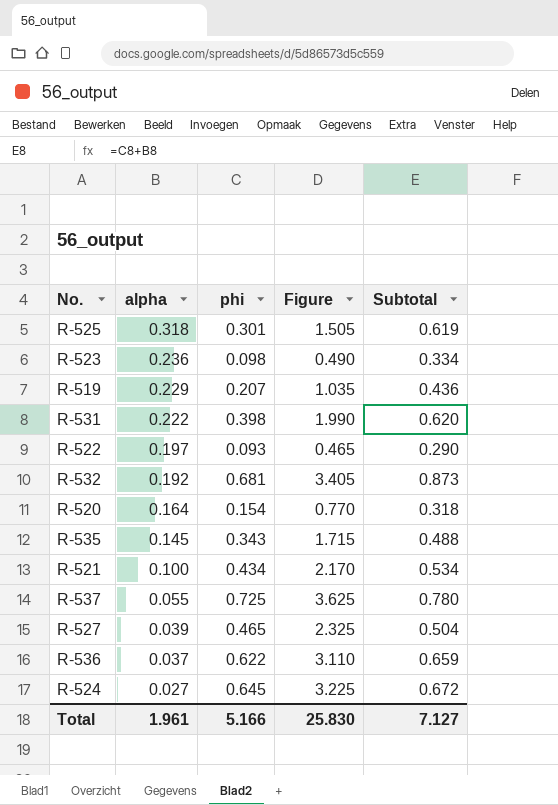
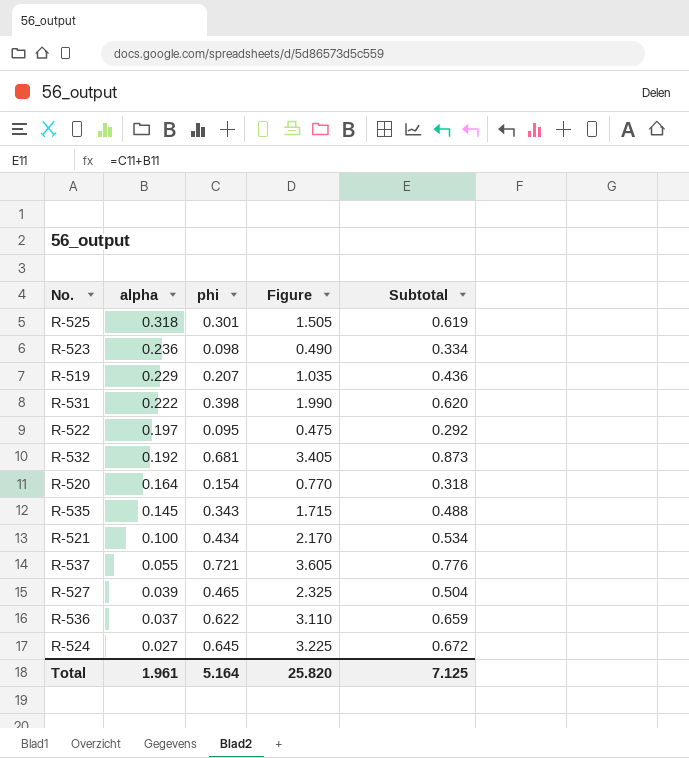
R-522 | phi: 0.093 -> 0.095
R-522 | Figure: 0.465 -> 0.475
R-522 | Subtotal: 0.290 -> 0.292
R-537 | phi: 0.725 -> 0.721
R-537 | Figure: 3.625 -> 3.605
R-537 | Subtotal: 0.780 -> 0.776
Total | phi: 5.166 -> 5.164
Total | Figure: 25.830 -> 25.820
Total | Subtotal: 7.127 -> 7.125

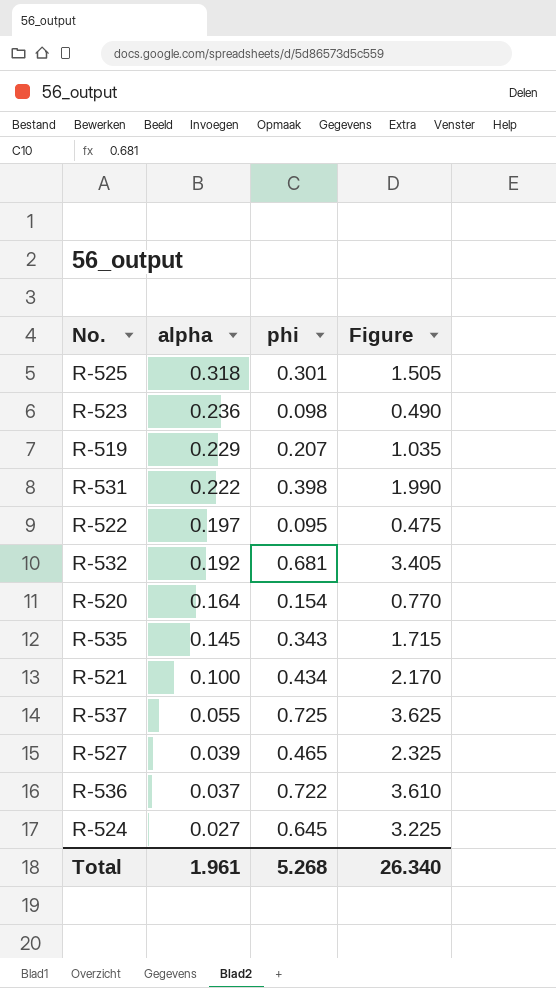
column Subtotal | formula: [alpha] + [phi] -> none
R-537 | phi: 0.721 -> 0.725
R-537 | Figure: 3.605 -> 3.625
R-536 | phi: 0.622 -> 0.722
R-536 | Figure: 3.110 -> 3.610
Total | phi: 5.164 -> 5.268
Total | Figure: 25.820 -> 26.340

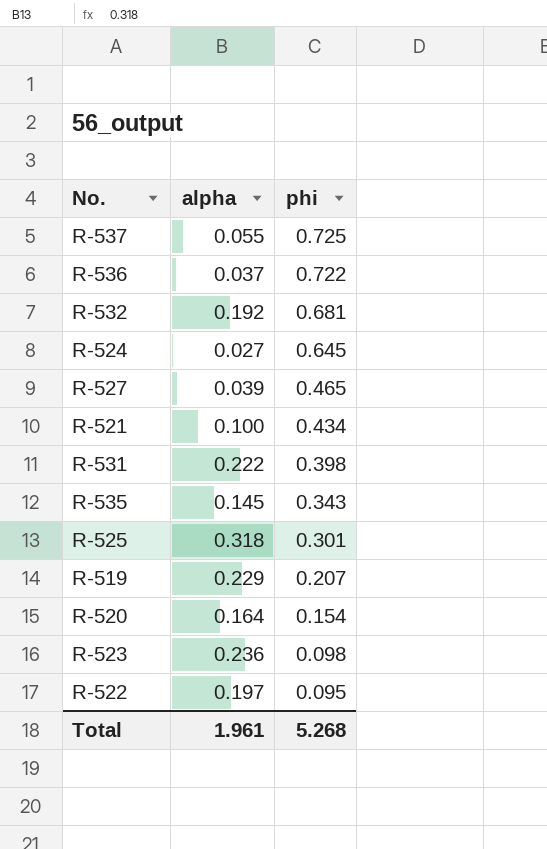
row order: alpha descending -> phi descending
column Figure | formula: [phi] * 5 -> none

